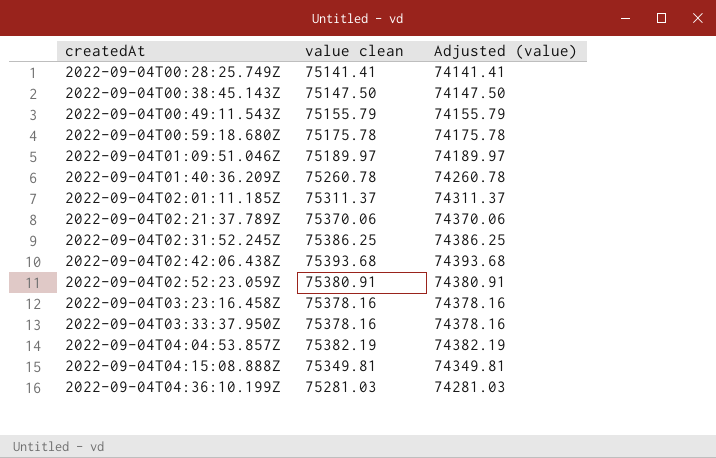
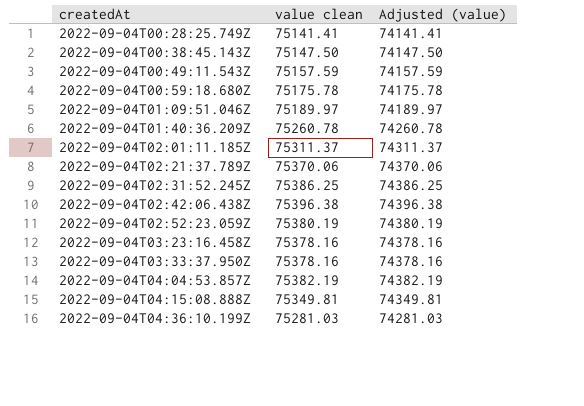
2022-09-04T00:49:11.543Z | value clean: 75155.79 -> 75157.59
2022-09-04T00:49:11.543Z | Adjusted (value): 74155.79 -> 74157.59
2022-09-04T02:42:06.438Z | value clean: 75393.68 -> 75396.38
2022-09-04T02:42:06.438Z | Adjusted (value): 74393.68 -> 74396.38
2022-09-04T02:52:23.059Z | value clean: 75380.91 -> 75380.19
2022-09-04T02:52:23.059Z | Adjusted (value): 74380.91 -> 74380.19

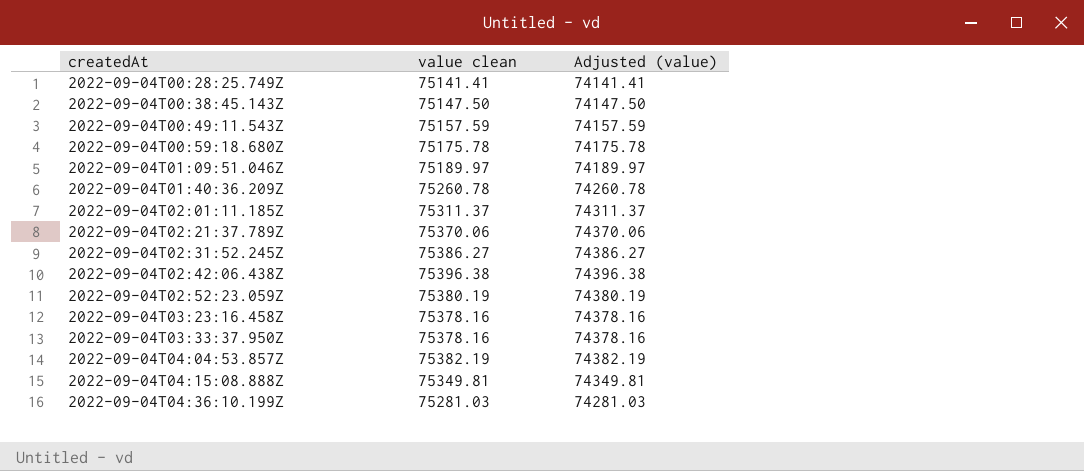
2022-09-04T02:31:52.245Z | value clean: 75386.25 -> 75386.27
2022-09-04T02:31:52.245Z | Adjusted (value): 74386.25 -> 74386.27

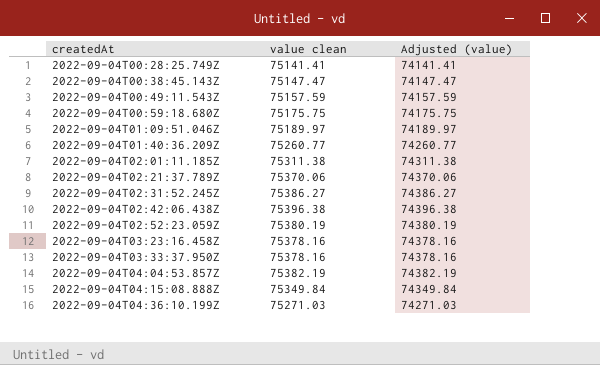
2022-09-04T00:38:45.143Z | value clean: 75147.50 -> 75147.47
2022-09-04T00:38:45.143Z | Adjusted (value): 74147.50 -> 74147.47
2022-09-04T00:59:18.680Z | value clean: 75175.78 -> 75175.75
2022-09-04T00:59:18.680Z | Adjusted (value): 74175.78 -> 74175.75
2022-09-04T01:40:36.209Z | value clean: 75260.78 -> 75260.77
2022-09-04T01:40:36.209Z | Adjusted (value): 74260.78 -> 74260.77
2022-09-04T02:01:11.185Z | value clean: 75311.37 -> 75311.38
2022-09-04T02:01:11.185Z | Adjusted (value): 74311.37 -> 74311.38
2022-09-04T04:15:08.888Z | value clean: 75349.81 -> 75349.84
2022-09-04T04:15:08.888Z | Adjusted (value): 74349.81 -> 74349.84
2022-09-04T04:36:10.199Z | value clean: 75281.03 -> 75271.03
2022-09-04T04:36:10.199Z | Adjusted (value): 74281.03 -> 74271.03

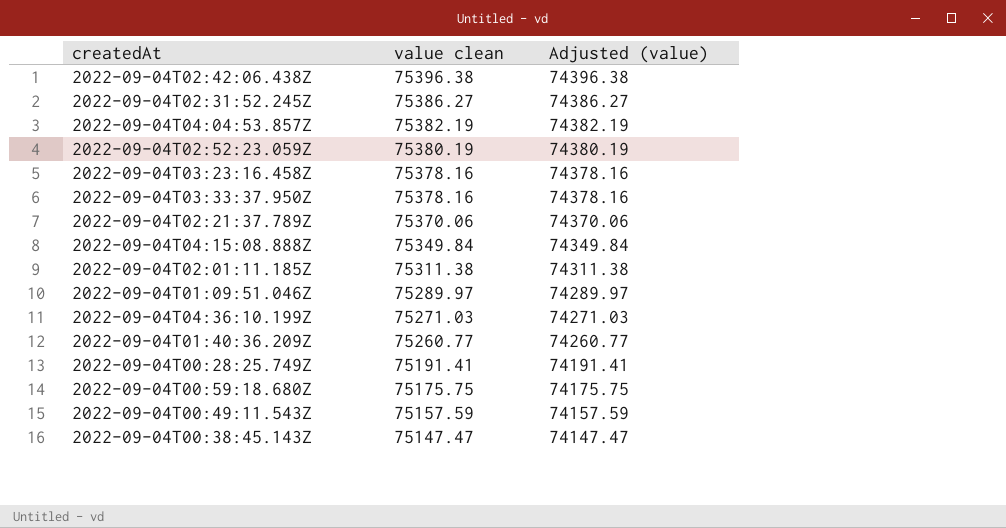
row order: createdAt ascending -> value clean descending
2022-09-04T01:09:51.046Z | value clean: 75189.97 -> 75289.97
2022-09-04T01:09:51.046Z | Adjusted (value): 74189.97 -> 74289.97
2022-09-04T00:28:25.749Z | value clean: 75141.41 -> 75191.41
2022-09-04T00:28:25.749Z | Adjusted (value): 74141.41 -> 74191.41

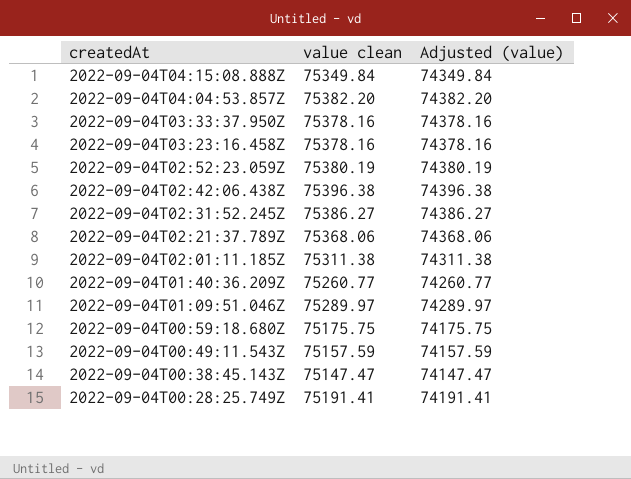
row order: value clean descending -> createdAt descending
row 2022-09-04T04:36:10.199Z: 75271.03 | 74271.03 -> none
2022-09-04T04:04:53.857Z | value clean: 75382.19 -> 75382.20
2022-09-04T04:04:53.857Z | Adjusted (value): 74382.19 -> 74382.20
2022-09-04T02:21:37.789Z | value clean: 75370.06 -> 75368.06
2022-09-04T02:21:37.789Z | Adjusted (value): 74370.06 -> 74368.06

